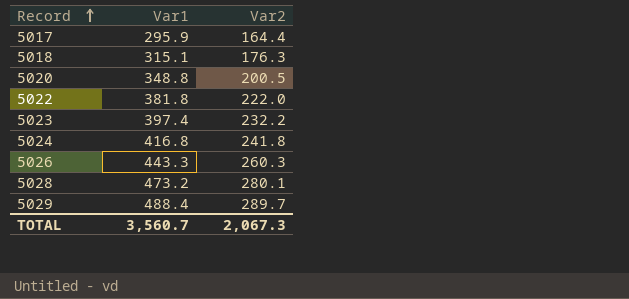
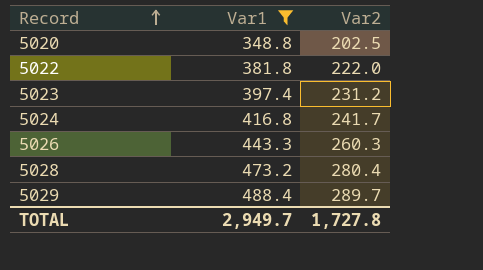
filter: none -> Var1 >= 348.8
5020 | Var2: 200.5 -> 202.5
5023 | Var2: 232.2 -> 231.2
5024 | Var2: 241.8 -> 241.7
5028 | Var2: 280.1 -> 280.4
TOTAL | Var1: 3,560.7 -> 2,949.7
TOTAL | Var2: 2,067.3 -> 1,727.8

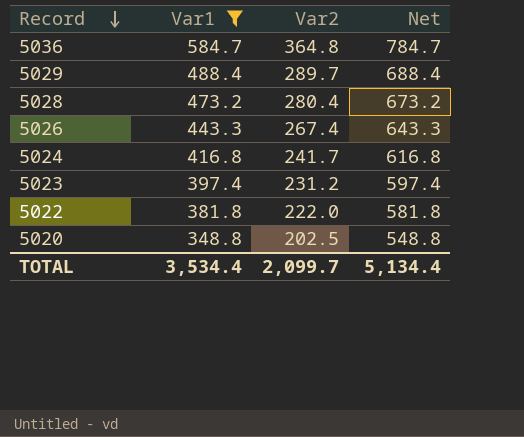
row order: Record ascending -> Record descending
column Net | formula: none -> [Var1] + 200
row 5036: none -> 584.7 | 364.8 | 784.7
5026 | Var2: 260.3 -> 267.4
TOTAL | Var1: 2,949.7 -> 3,534.4
TOTAL | Var2: 1,727.8 -> 2,099.7

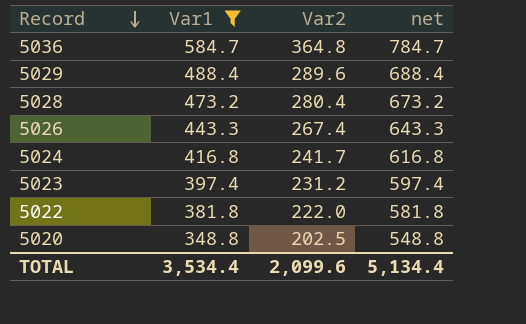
column name: Net -> net
5029 | Var2: 289.7 -> 289.6
TOTAL | Var2: 2,099.7 -> 2,099.6

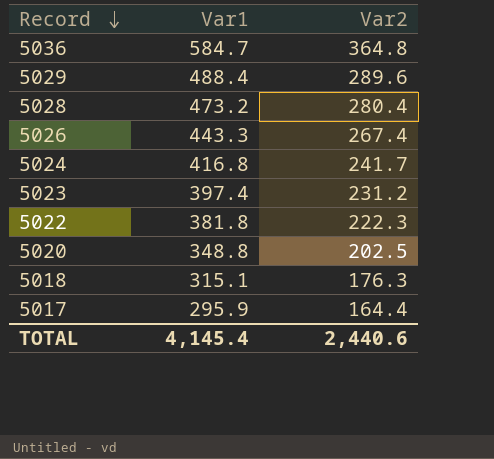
filter: Var1 >= 348.8 -> none
column net | formula: [Var1] + 200 -> none
5022 | Var2: 222.0 -> 222.3
TOTAL | Var1: 3,534.4 -> 4,145.4
TOTAL | Var2: 2,099.6 -> 2,440.6

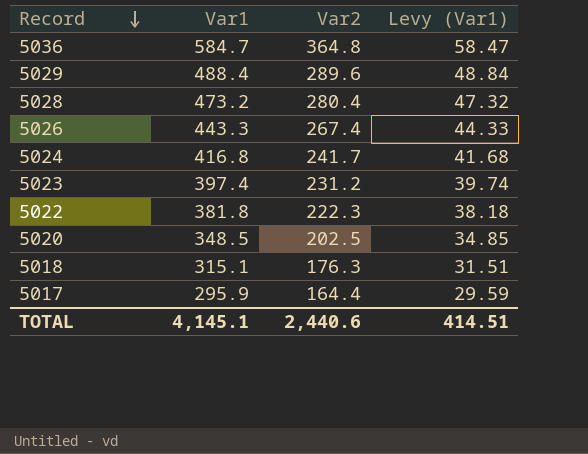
column Levy (Var1) | formula: none -> [Var1] * 0.1
5020 | Var1: 348.8 -> 348.5
TOTAL | Var1: 4,145.4 -> 4,145.1

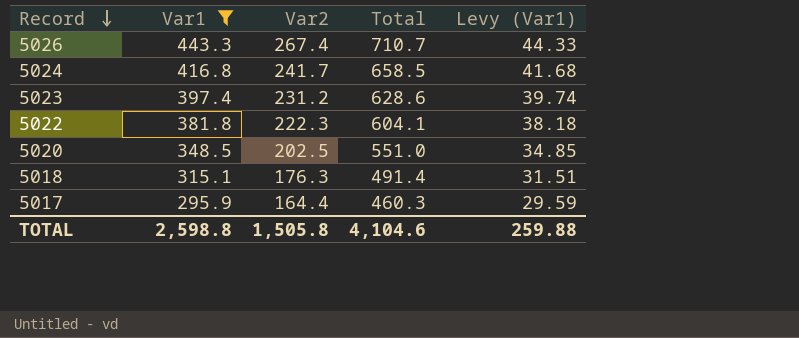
filter: none -> Var1 <= 443.3
column Total | formula: none -> [Var1] + [Var2]
TOTAL | Var1: 4,145.1 -> 2,598.8
TOTAL | Var2: 2,440.6 -> 1,505.8
TOTAL | Levy (Var1): 414.51 -> 259.88

